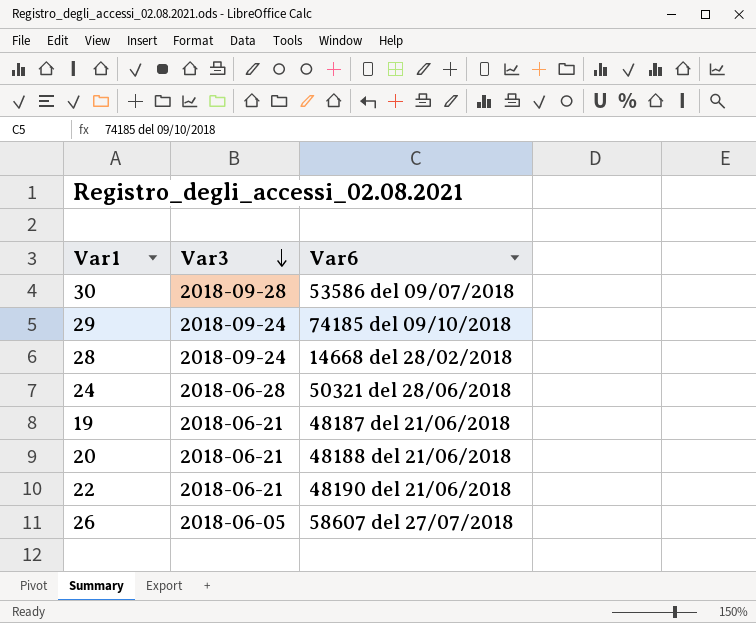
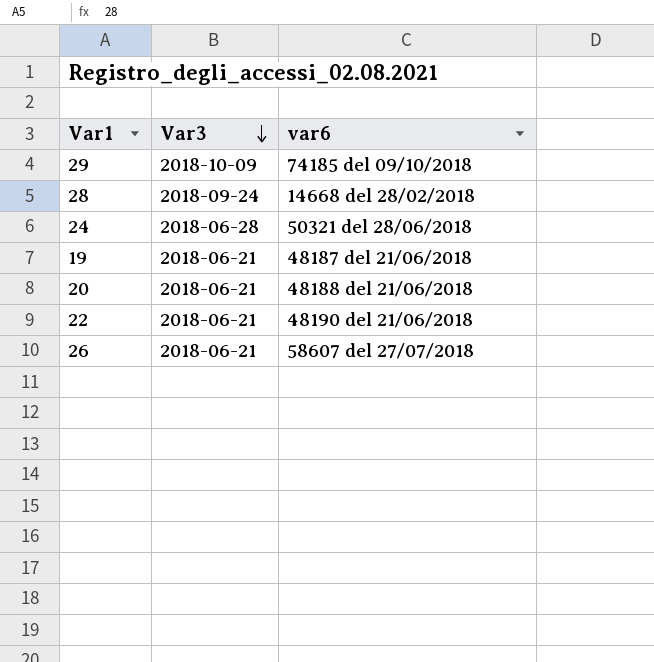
column name: Var6 -> var6
row 30: 2018-09-28 | 53586 del 09/07/2018 -> none
29 | Var3: 2018-09-24 -> 2018-10-09
26 | Var3: 2018-06-05 -> 2018-06-21

